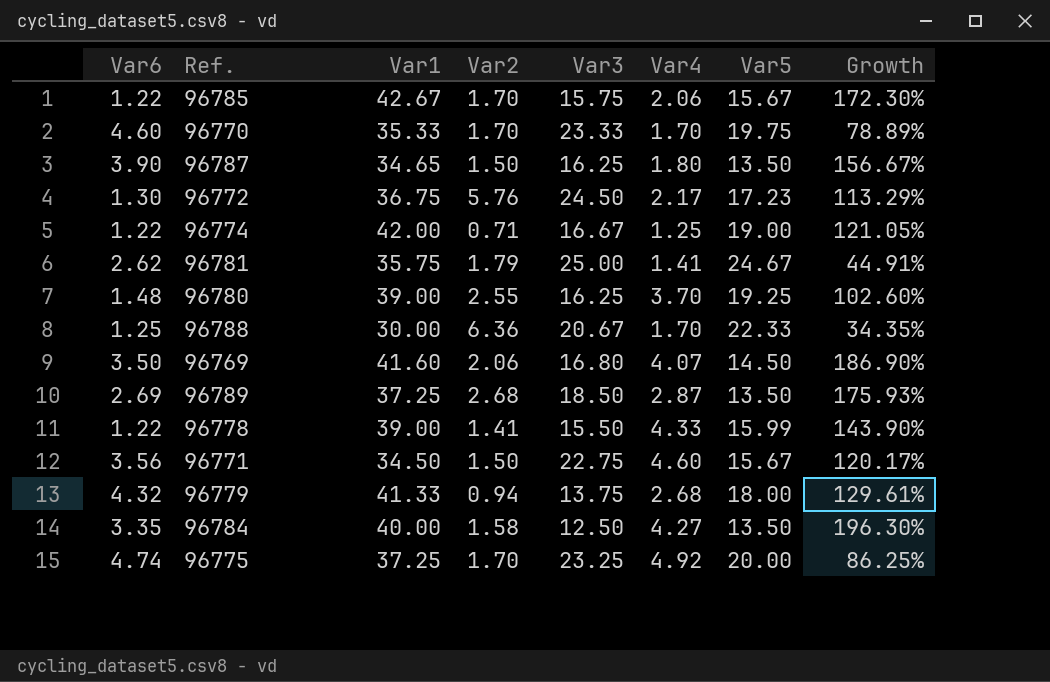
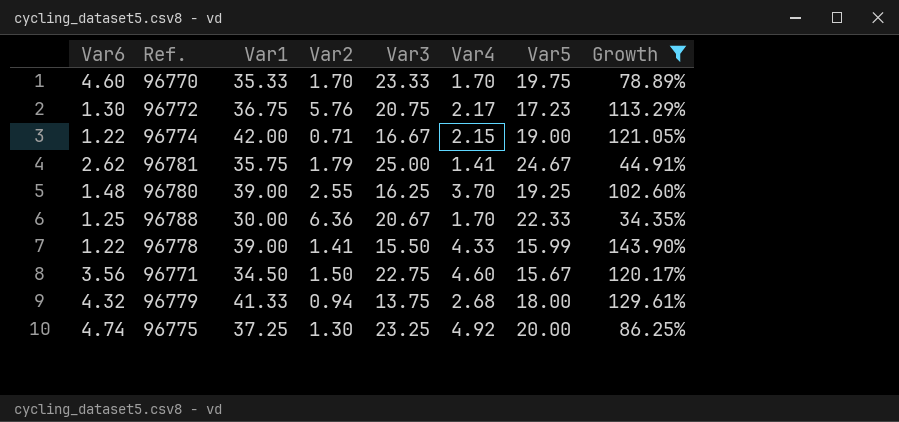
filter: none -> Growth <= 143.90%
96772 | Var3: 24.50 -> 20.75
96774 | Var4: 1.25 -> 2.15
96775 | Var2: 1.70 -> 1.30

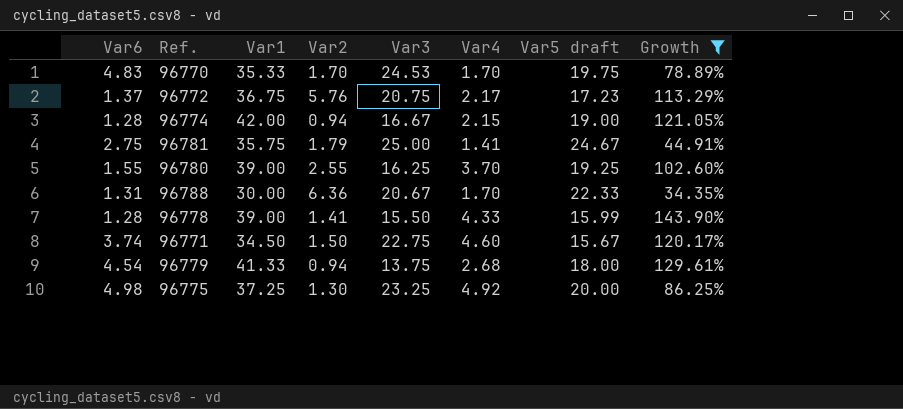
column name: Var5 -> Var5 draft
96770 | Var6: 4.60 -> 4.83
96770 | Var3: 23.33 -> 24.53
96772 | Var6: 1.30 -> 1.37
96774 | Var6: 1.22 -> 1.28
96774 | Var2: 0.71 -> 0.94
96781 | Var6: 2.62 -> 2.75
96780 | Var6: 1.48 -> 1.55
96788 | Var6: 1.25 -> 1.31
96778 | Var6: 1.22 -> 1.28
96771 | Var6: 3.56 -> 3.74
96779 | Var6: 4.32 -> 4.54
96775 | Var6: 4.74 -> 4.98

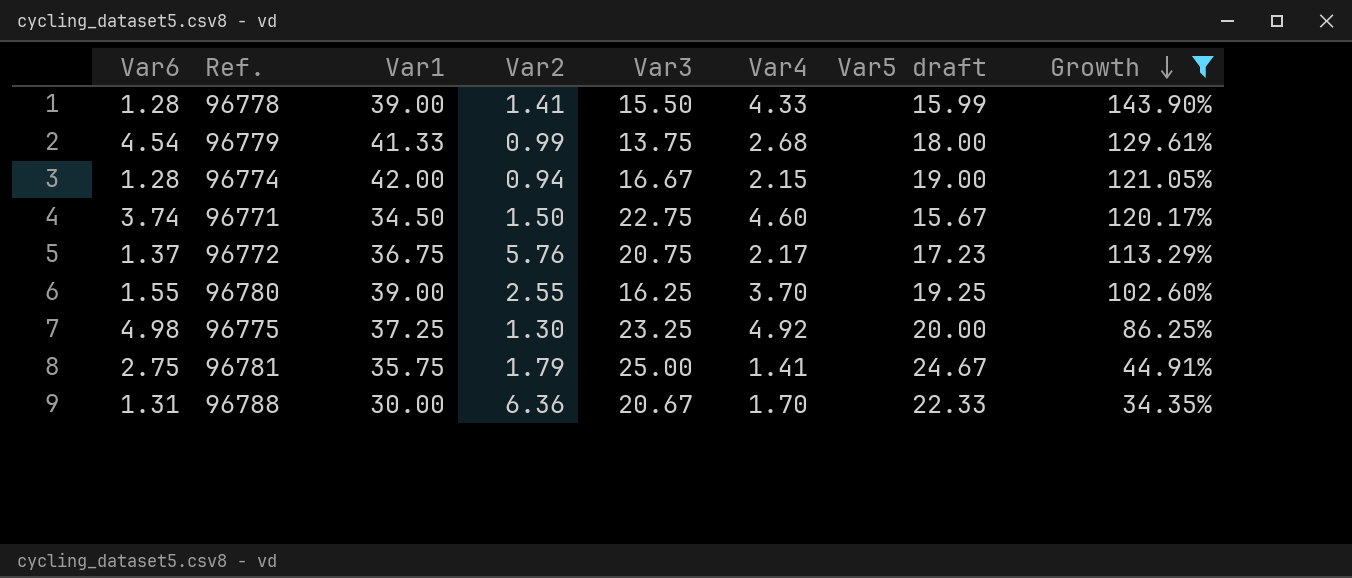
row order: none -> Growth descending
row 96770: 4.83 | 35.33 | 1.70 | 24.53 | 1.70 | 19.75 | 78.89% -> none
96779 | Var2: 0.94 -> 0.99

